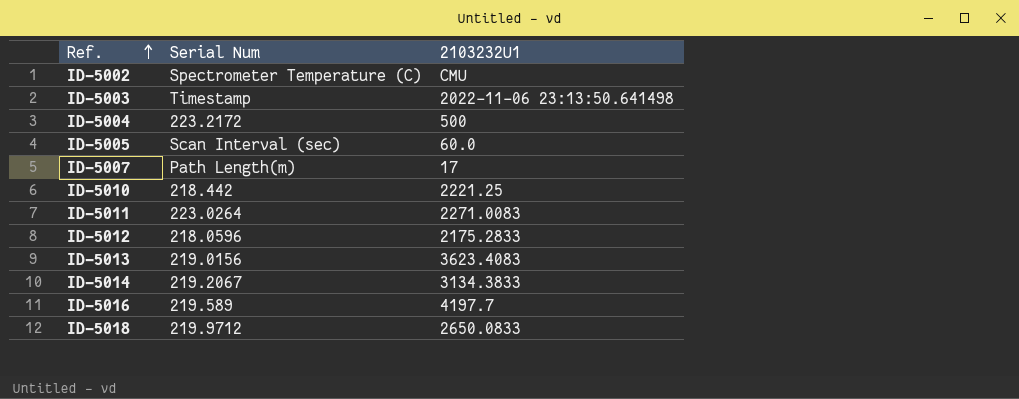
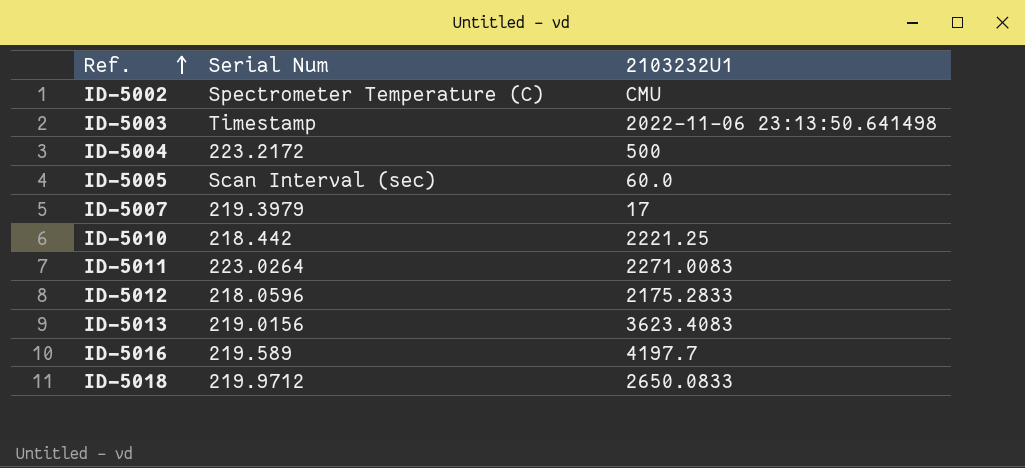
row ID-5014: 219.2067 | 3134.3833 -> none
ID-5007 | Serial Num: Path Length(m) -> 219.3979

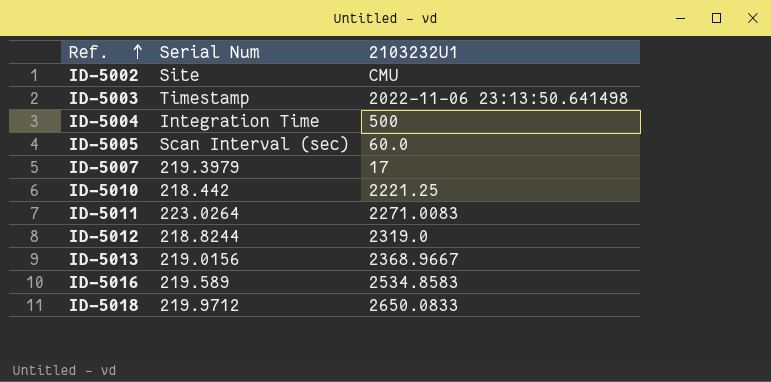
ID-5002 | Serial Num: Spectrometer Temperature (C) -> Site
ID-5004 | Serial Num: 223.2172 -> Integration Time
ID-5012 | Serial Num: 218.0596 -> 218.8244
ID-5012 | 2103232U1: 2175.2833 -> 2319.0
ID-5013 | 2103232U1: 3623.4083 -> 2368.9667
ID-5016 | 2103232U1: 4197.7 -> 2534.8583

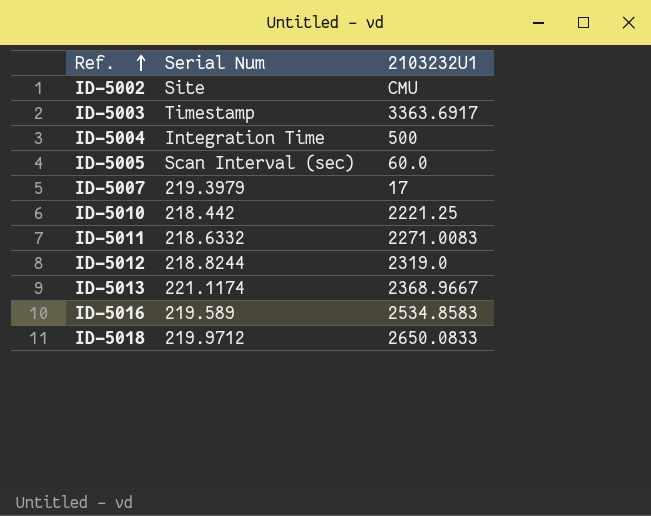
ID-5003 | 2103232U1: 2022-11-06 23:13:50.641498 -> 3363.6917
ID-5011 | Serial Num: 223.0264 -> 218.6332
ID-5013 | Serial Num: 219.0156 -> 221.1174

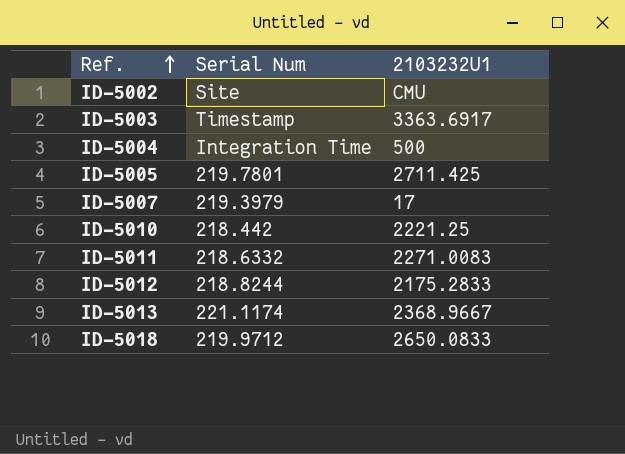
row ID-5016: 219.589 | 2534.8583 -> none
ID-5005 | Serial Num: Scan Interval (sec) -> 219.7801
ID-5005 | 2103232U1: 60.0 -> 2711.425
ID-5012 | 2103232U1: 2319.0 -> 2175.2833

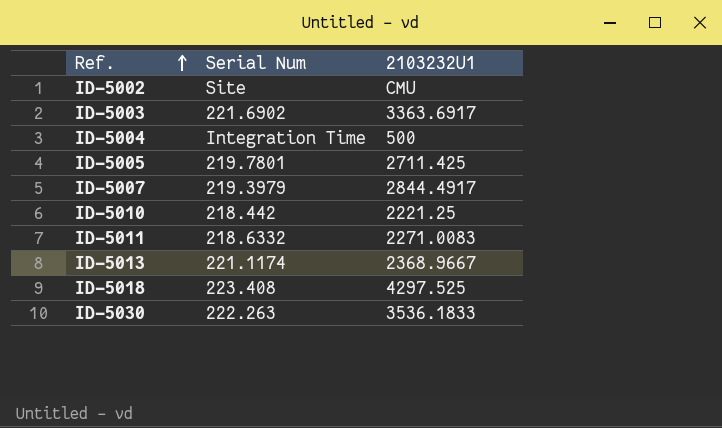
row ID-5012: 218.8244 | 2175.2833 -> none
ID-5003 | Serial Num: Timestamp -> 221.6902
ID-5007 | 2103232U1: 17 -> 2844.4917
ID-5018 | Serial Num: 219.9712 -> 223.408
ID-5018 | 2103232U1: 2650.0833 -> 4297.525
row ID-5030: none -> 222.263 | 3536.1833

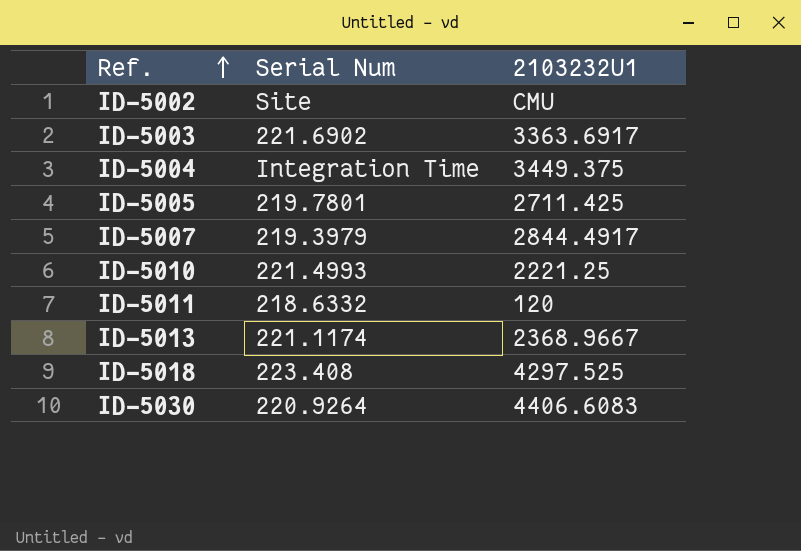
ID-5004 | 2103232U1: 500 -> 3449.375
ID-5010 | Serial Num: 218.442 -> 221.4993
ID-5011 | 2103232U1: 2271.0083 -> 120
ID-5030 | Serial Num: 222.263 -> 220.9264
ID-5030 | 2103232U1: 3536.1833 -> 4406.6083

